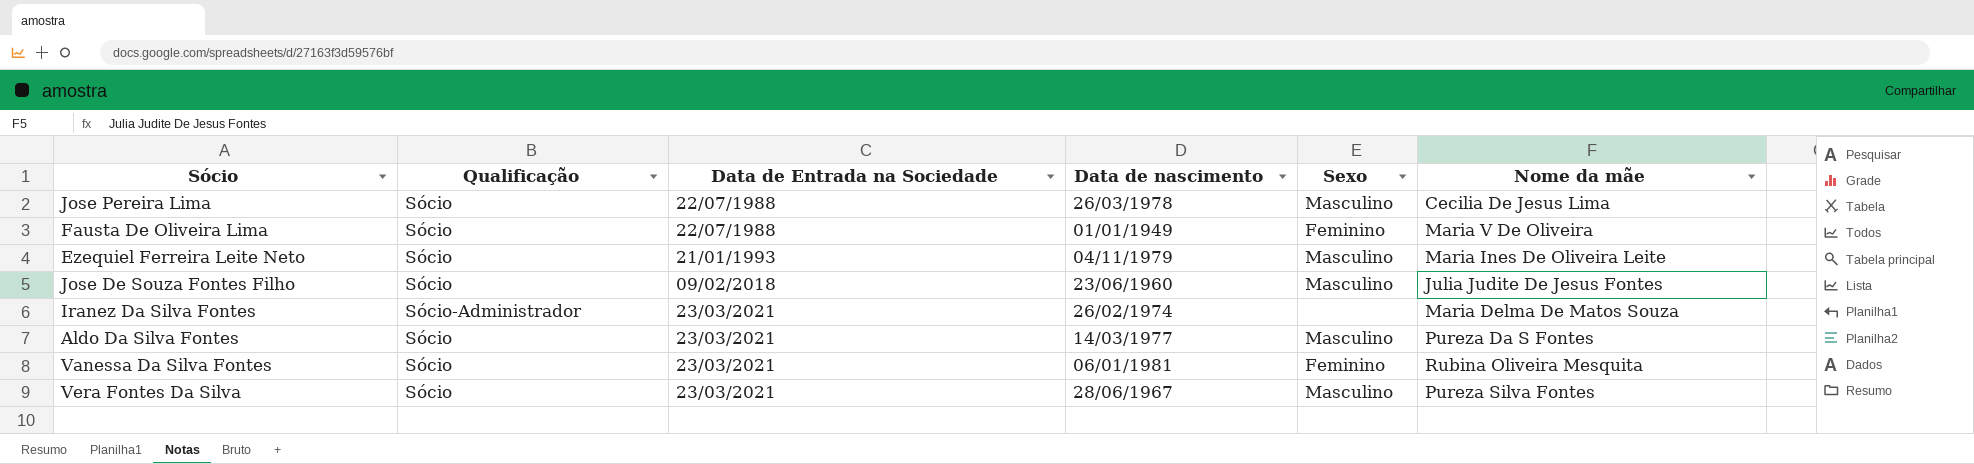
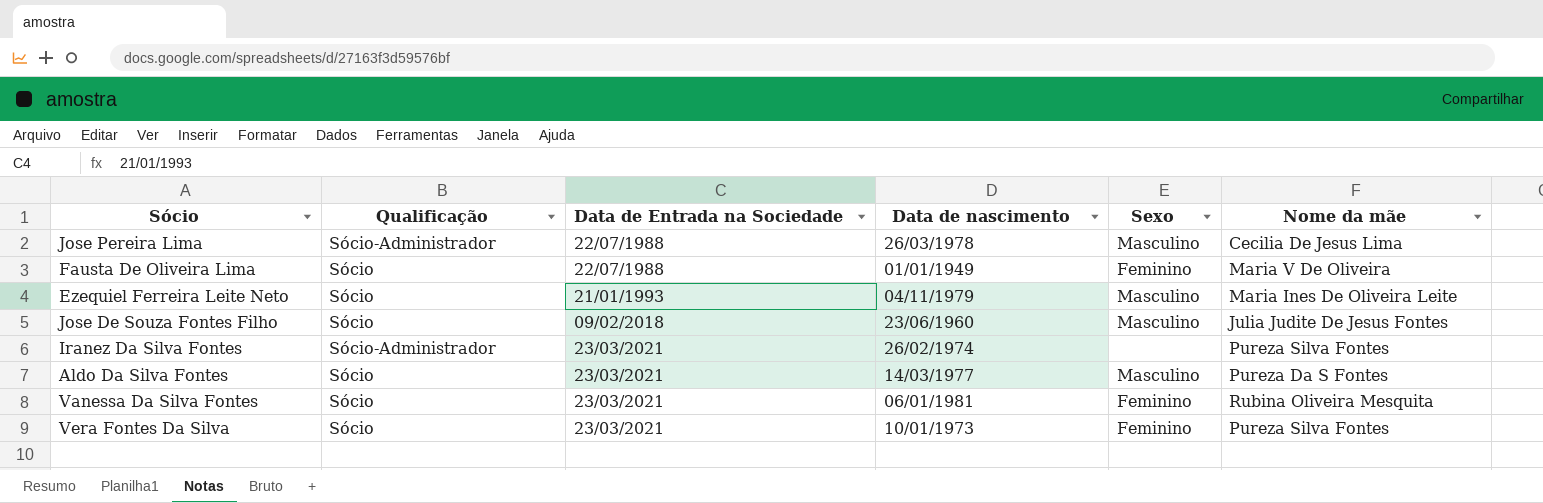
Jose Pereira Lima | Qualificação: Sócio -> Sócio-Administrador
Iranez Da Silva Fontes | Nome da mãe: Maria Delma De Matos Souza -> Pureza Silva Fontes
Vera Fontes Da Silva | Data de nascimento: 28/06/1967 -> 10/01/1973
Vera Fontes Da Silva | Sexo: Masculino -> Feminino

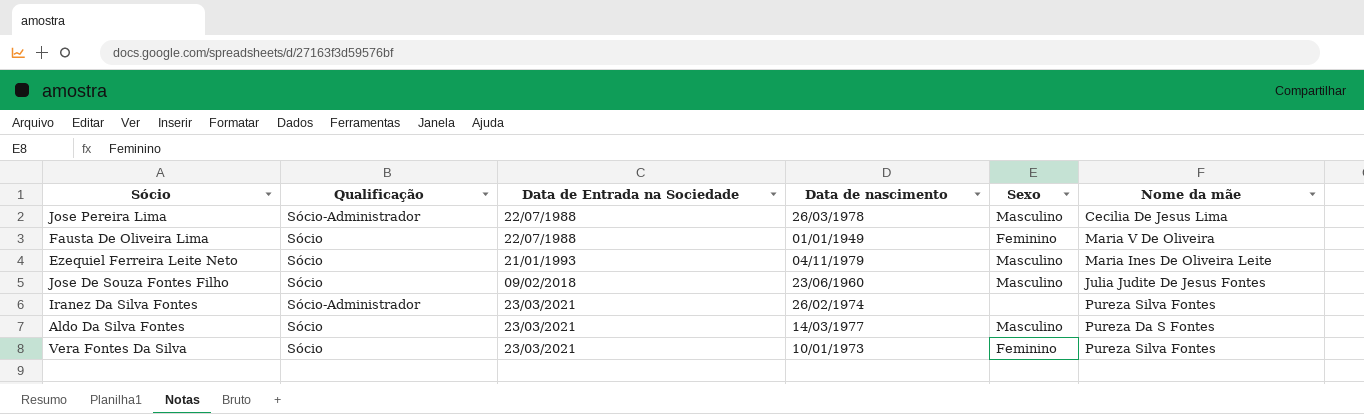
row Vanessa Da Silva Fontes: Sócio | 23/03/2021 | 06/01/1981 | Feminino | Rubina Oliveira Mesquita -> none

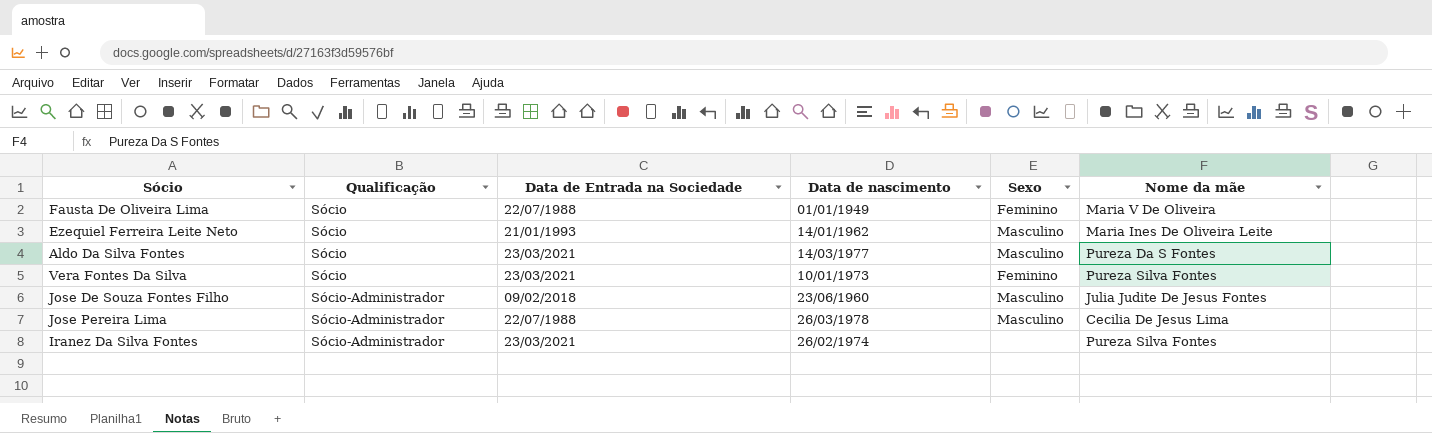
row order: Data de Entrada na Sociedade ascending -> Qualificação ascending
Ezequiel Ferreira Leite Neto | Data de nascimento: 04/11/1979 -> 14/01/1962
Jose De Souza Fontes Filho | Qualificação: Sócio -> Sócio-Administrador

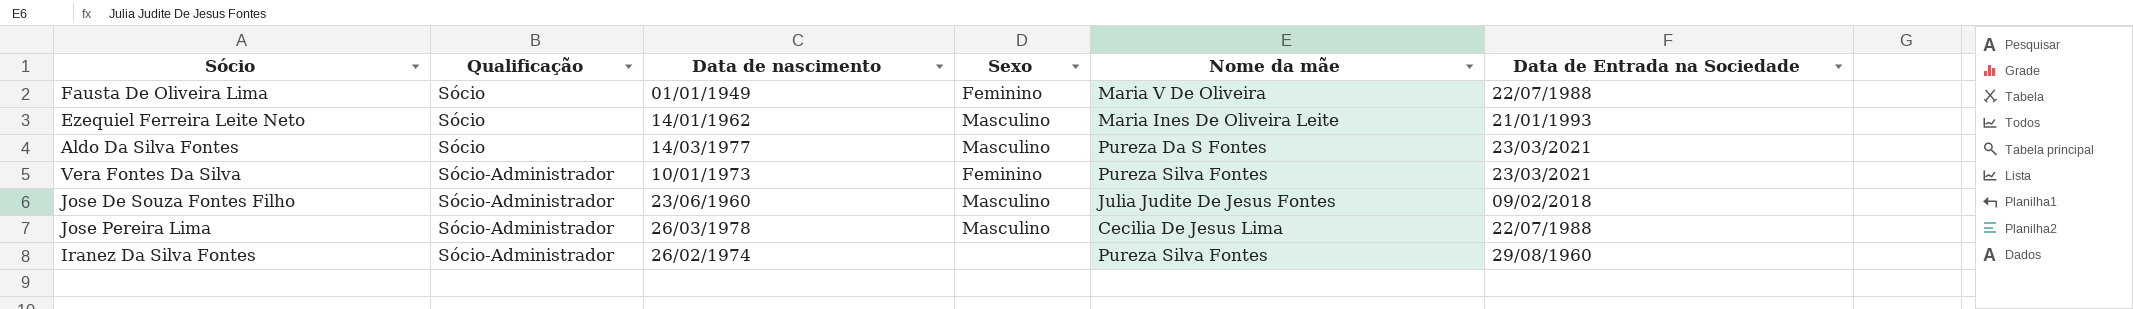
column Data de Entrada na Sociedade | position: 3 -> 6
Vera Fontes Da Silva | Qualificação: Sócio -> Sócio-Administrador
Iranez Da Silva Fontes | Data de Entrada na Sociedade: 23/03/2021 -> 29/08/1960

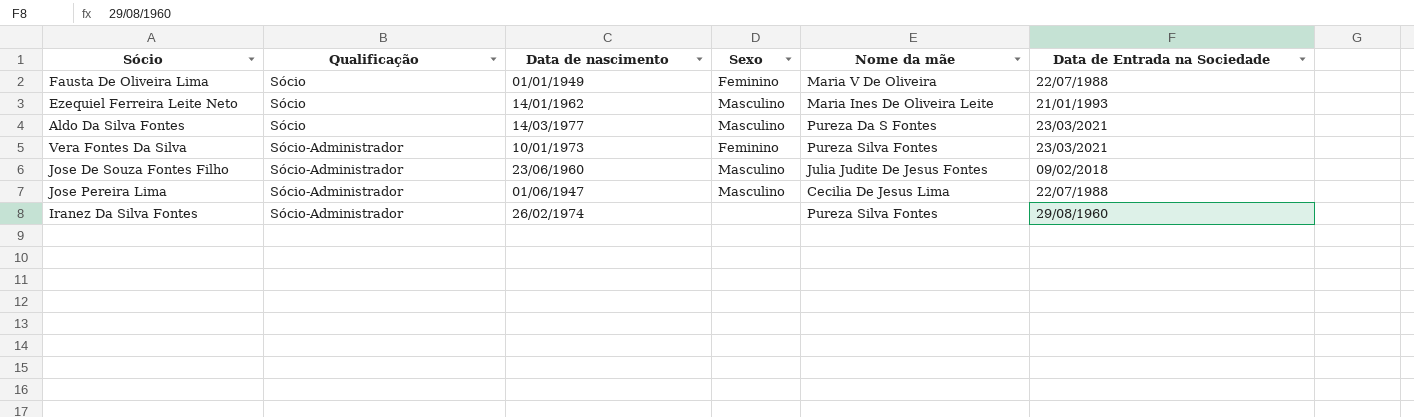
Jose Pereira Lima | Data de nascimento: 26/03/1978 -> 01/06/1947

